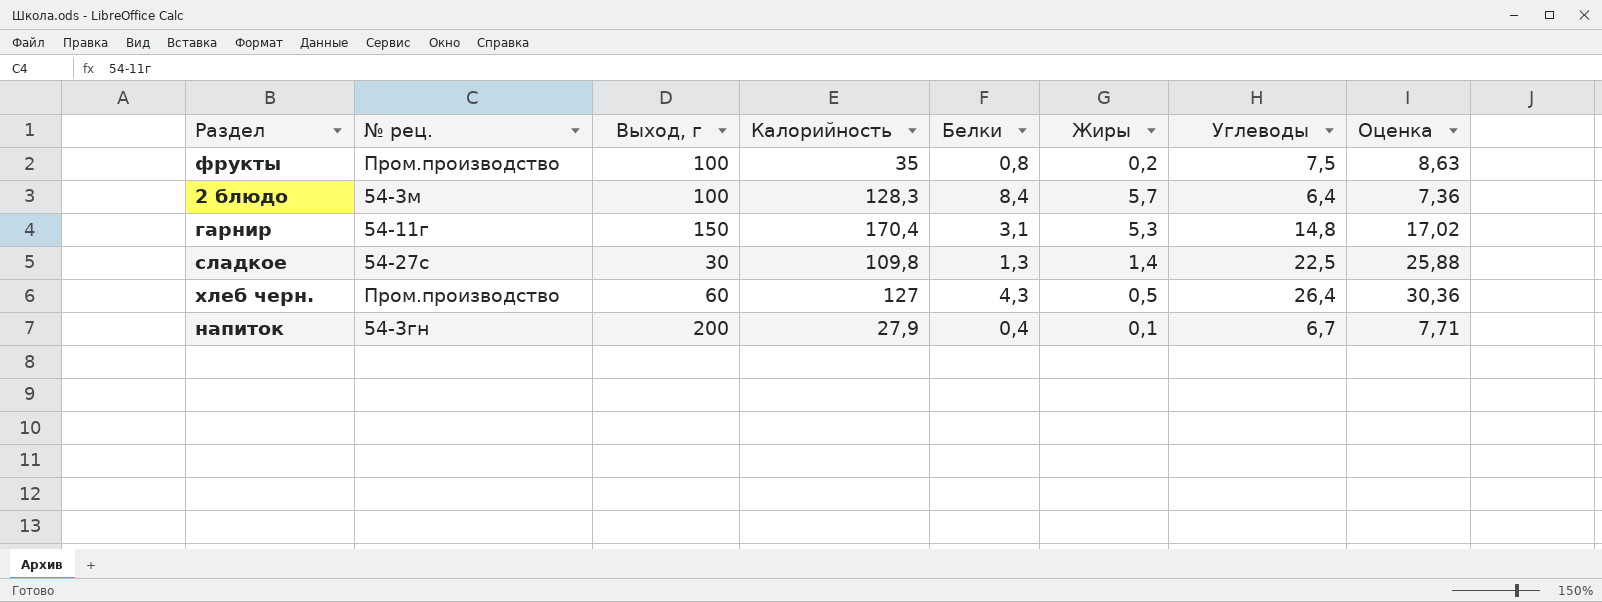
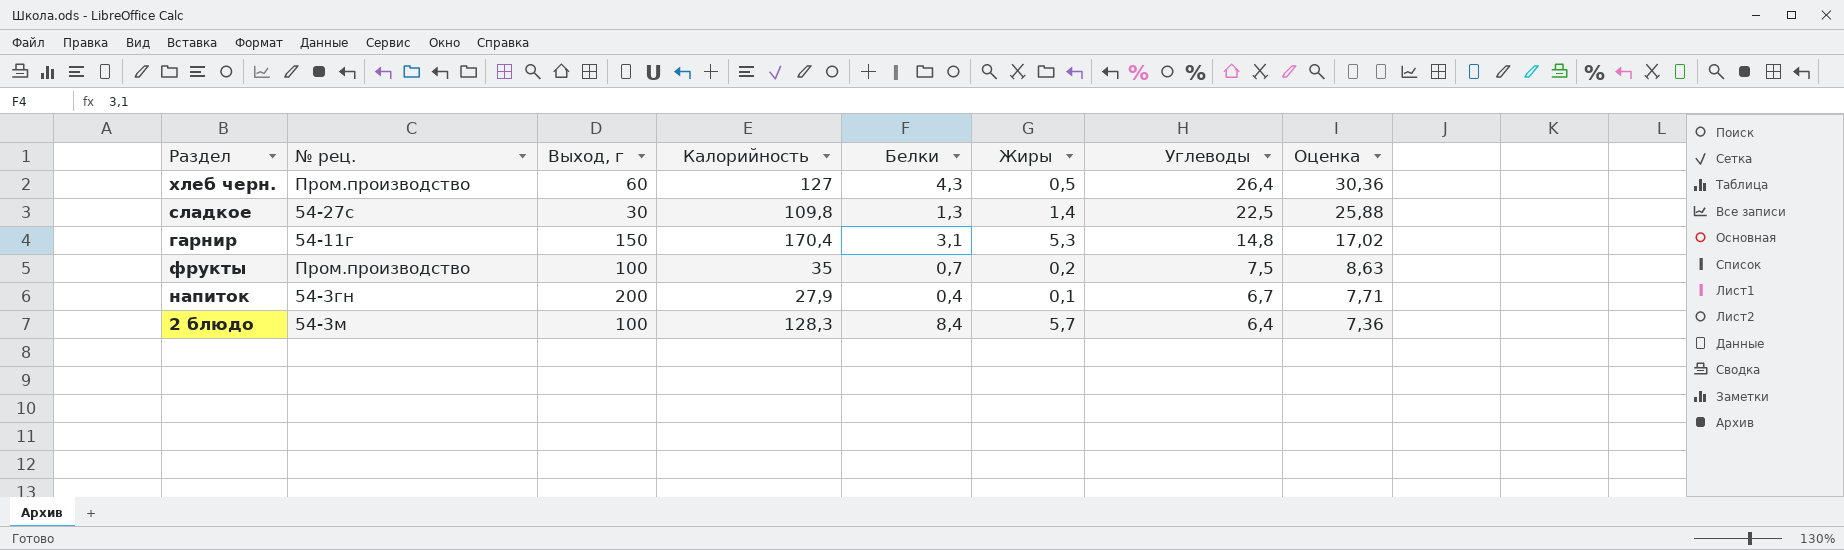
row order: none -> Углеводы descending
фрукты | Белки: 0,8 -> 0,7

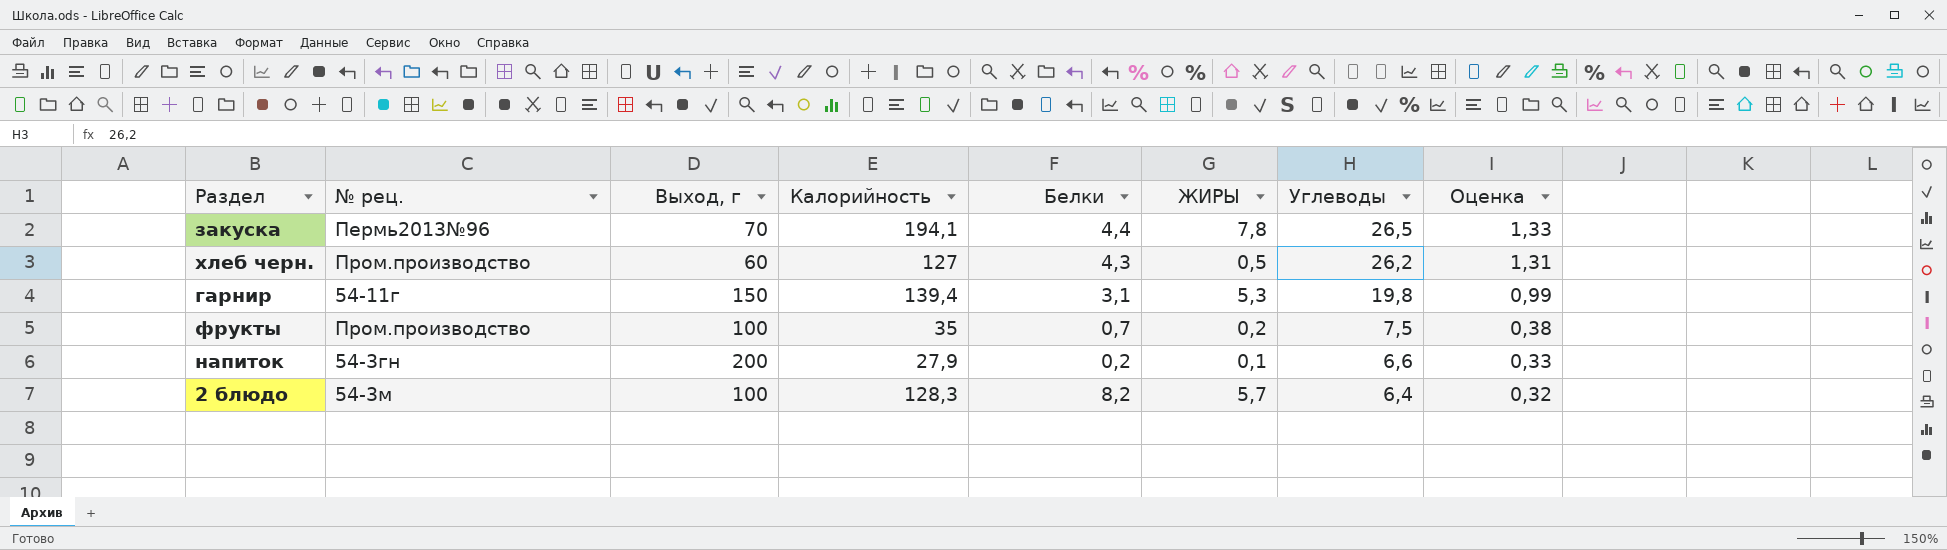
column name: Жиры -> ЖИРЫ
column Оценка | formula: [Углеводы] * 1,15 -> [Углеводы] * 0,05
row сладкое: 54-27с | 30 | 109,8 | 1,3 | 1,4 | 22,5 | 25,88 -> none
row закуска: none -> Пермь2013№96 | 70 | 194,1 | 4,4 | 7,8 | 26,5 | 1,33
хлеб черн. | Углеводы: 26,4 -> 26,2
гарнир | Калорийность: 170,4 -> 139,4
гарнир | Углеводы: 14,8 -> 19,8
напиток | Белки: 0,4 -> 0,2
напиток | Углеводы: 6,7 -> 6,6
2 блюдо | Белки: 8,4 -> 8,2

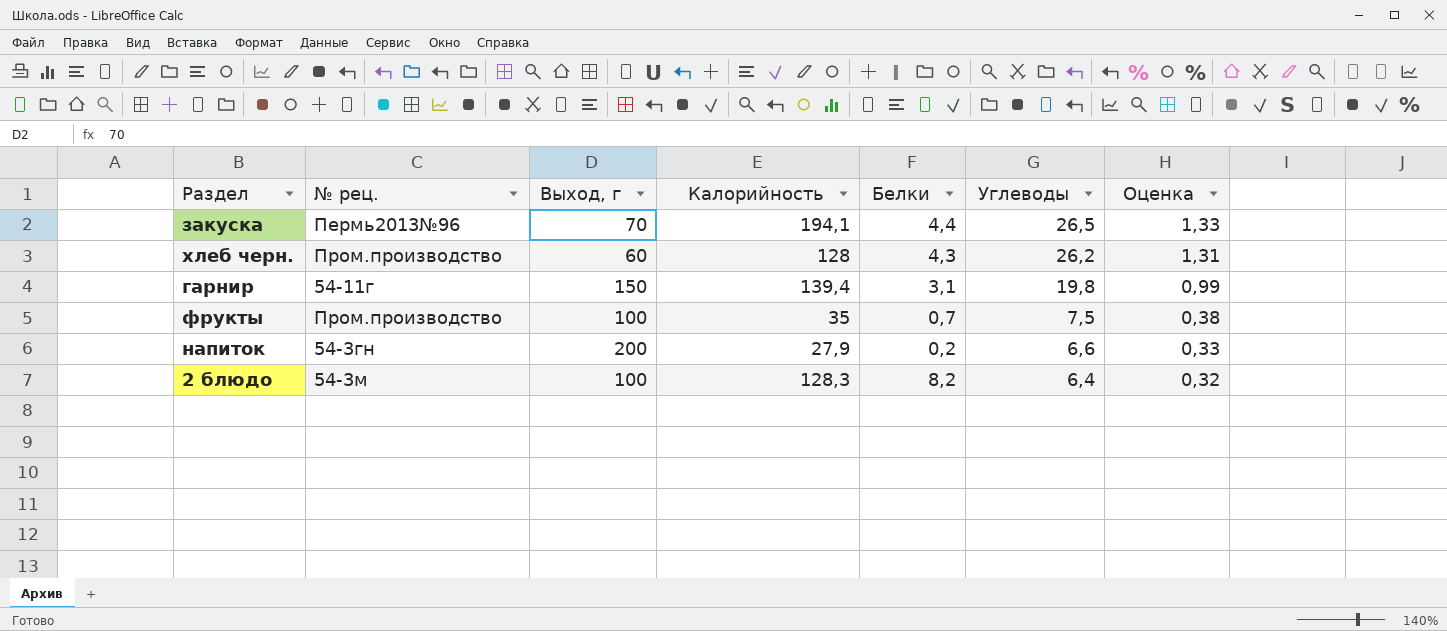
column ЖИРЫ | position: 6 -> none
хлеб черн. | Калорийность: 127 -> 128

